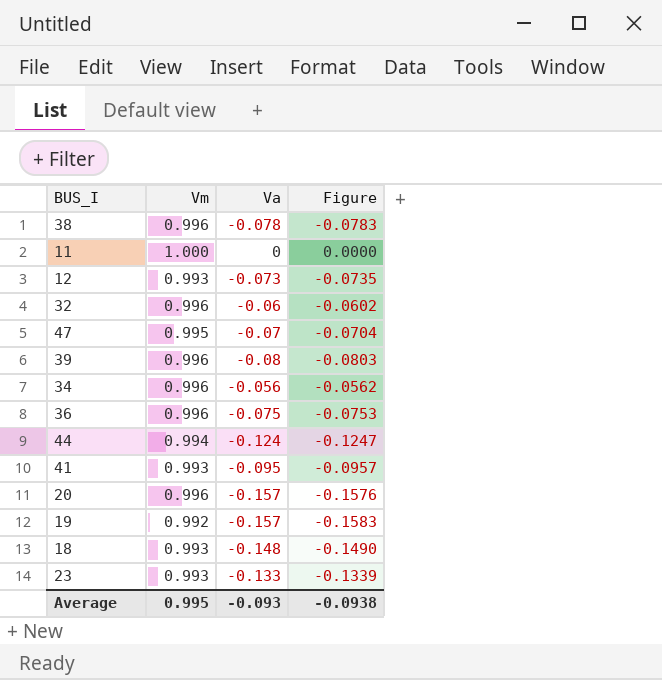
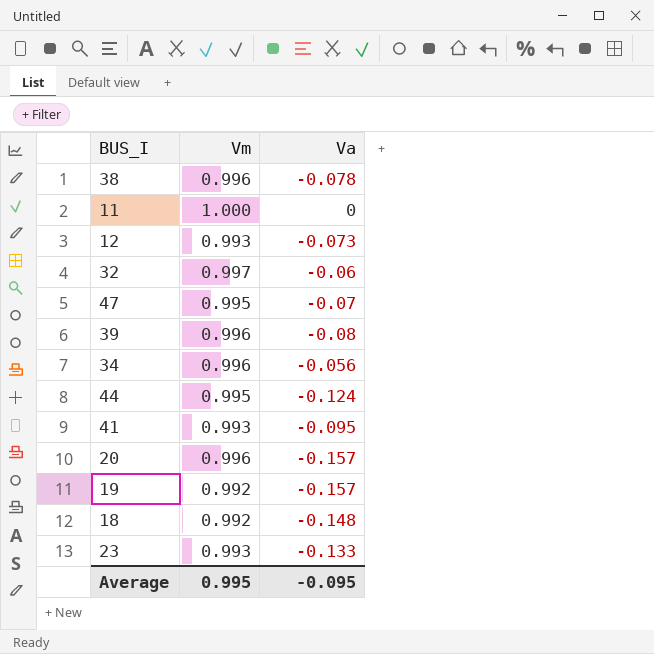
column Figure | formula: [Va] / [Vm] -> none
row 36: 0.996 | -0.075 | -0.0753 -> none
32 | Vm: 0.996 -> 0.997
44 | Vm: 0.994 -> 0.995
18 | Vm: 0.993 -> 0.992
Average | Va: -0.093 -> -0.095

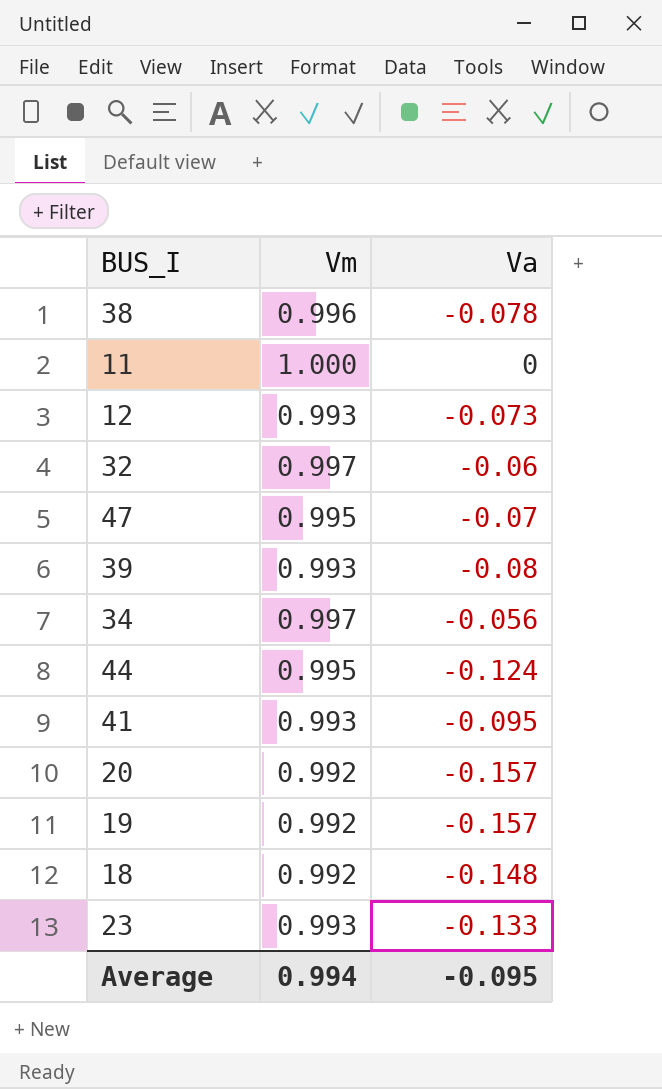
39 | Vm: 0.996 -> 0.993
34 | Vm: 0.996 -> 0.997
20 | Vm: 0.996 -> 0.992
Average | Vm: 0.995 -> 0.994

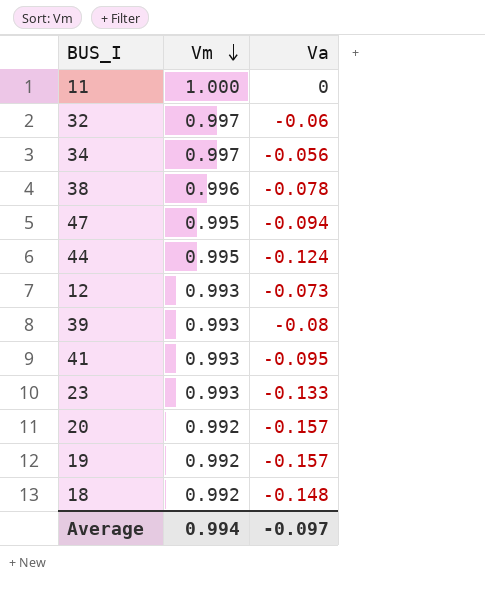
row order: none -> Vm descending
47 | Va: -0.07 -> -0.094
Average | Va: -0.095 -> -0.097

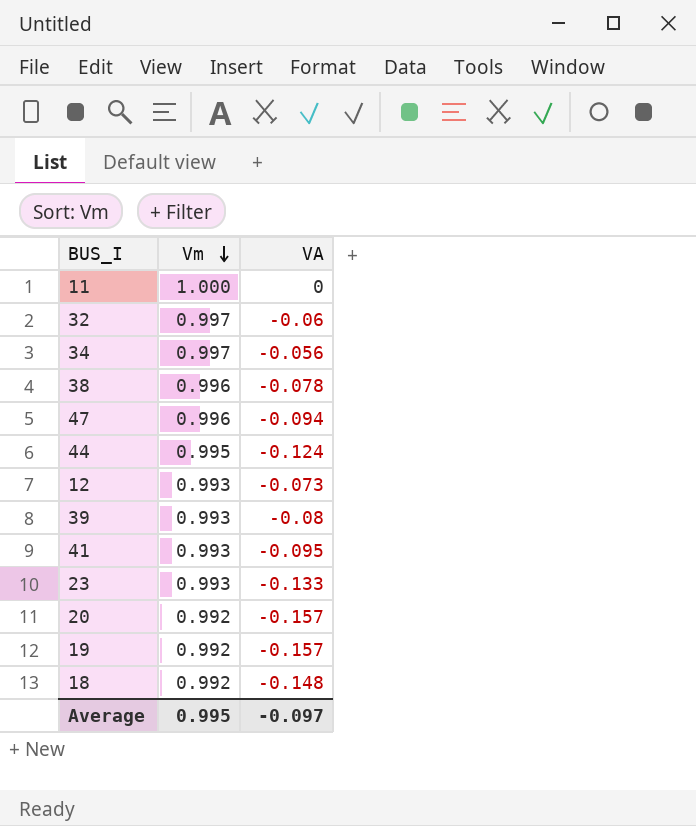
column name: Va -> VA
47 | Vm: 0.995 -> 0.996
Average | Vm: 0.994 -> 0.995

